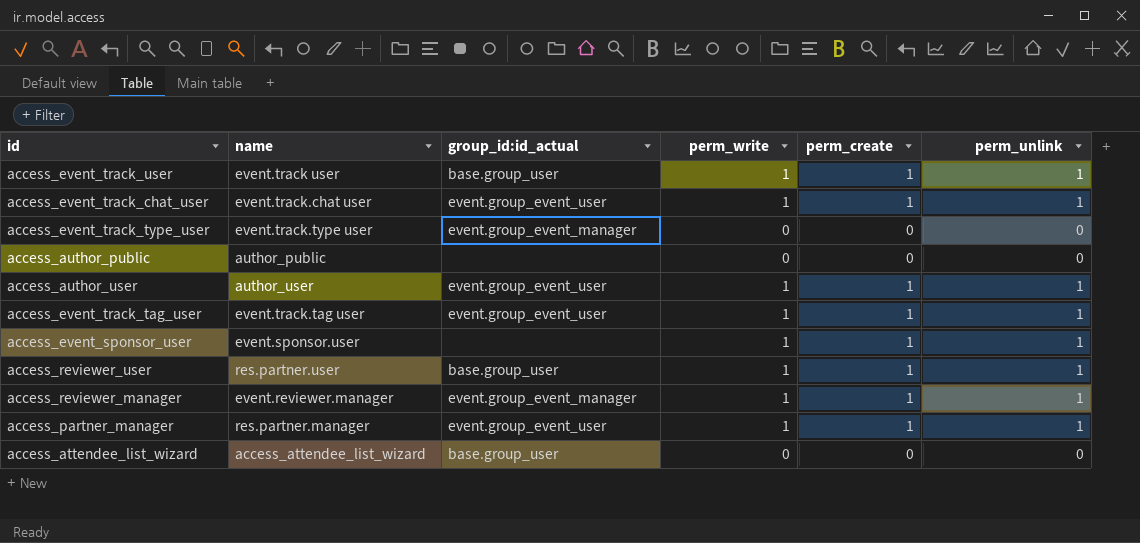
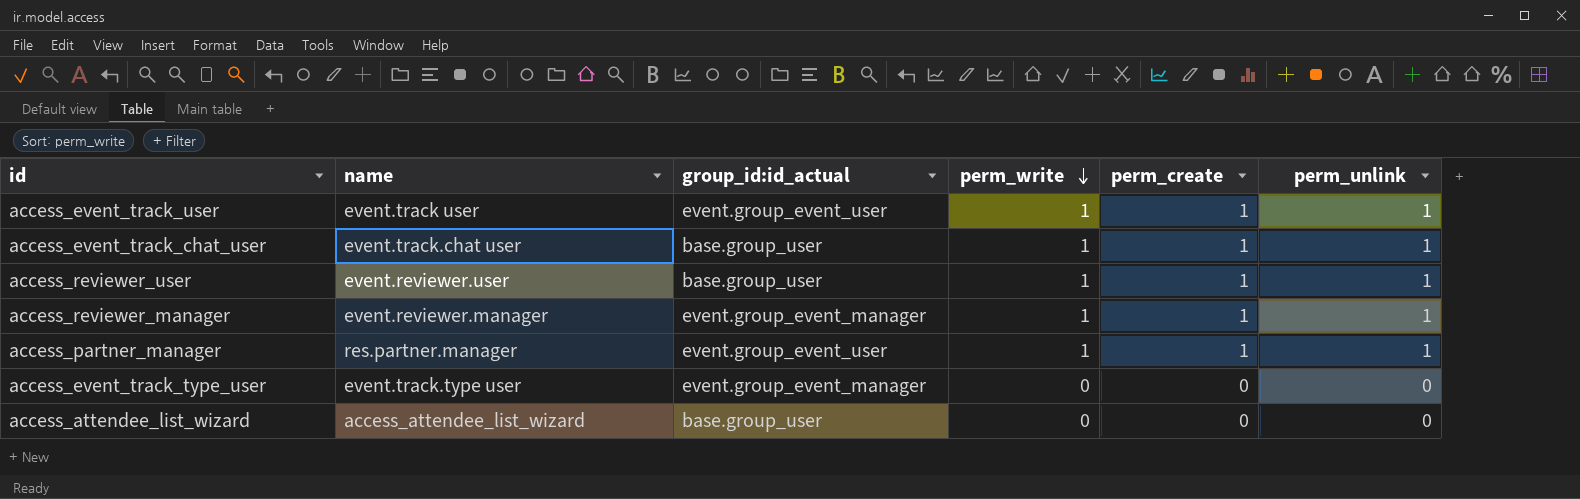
row order: none -> perm_write descending
row access_author_public: author_public | none | 0 | 0 | 0 -> none
row access_author_user: author_user | event.group_event_user | 1 | 1 | 1 -> none
row access_event_track_tag_user: event.track.tag user | event.group_event_user | 1 | 1 | 1 -> none
row access_event_sponsor_user: event.sponsor.user | none | 1 | 1 | 1 -> none
access_event_track_user | group_id:id_actual: base.group_user -> event.group_event_user
access_event_track_chat_user | group_id:id_actual: event.group_event_user -> base.group_user
access_reviewer_user | name: res.partner.user -> event.reviewer.user

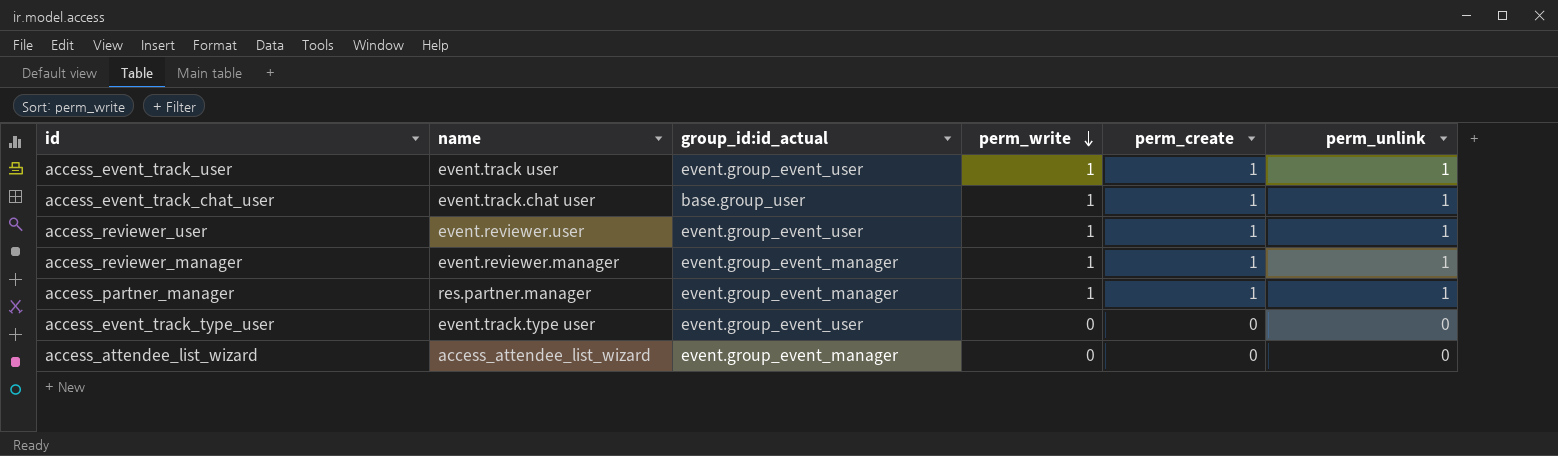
access_reviewer_user | group_id:id_actual: base.group_user -> event.group_event_user
access_partner_manager | group_id:id_actual: event.group_event_user -> event.group_event_manager
access_event_track_type_user | group_id:id_actual: event.group_event_manager -> event.group_event_user
access_attendee_list_wizard | group_id:id_actual: base.group_user -> event.group_event_manager

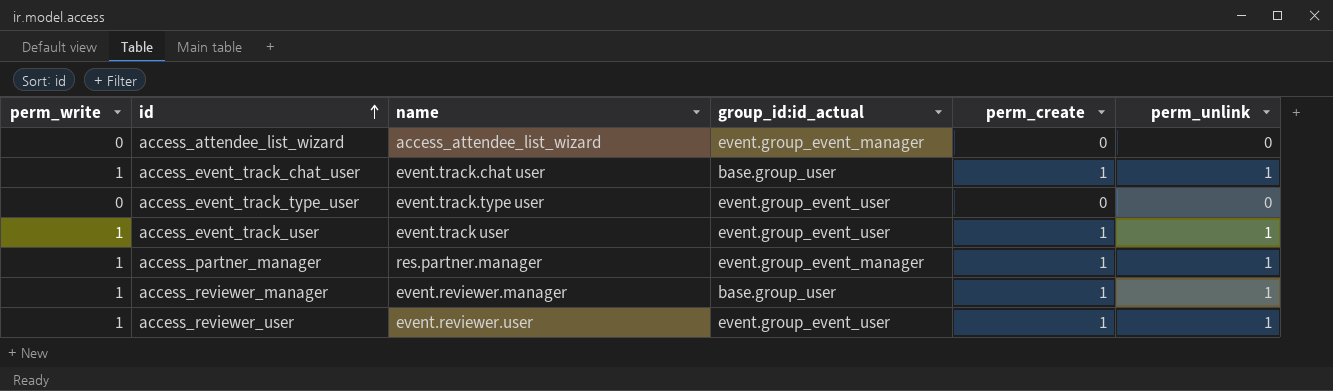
row order: perm_write descending -> id ascending
column perm_write | position: 4 -> 1
access_reviewer_manager | group_id:id_actual: event.group_event_manager -> base.group_user

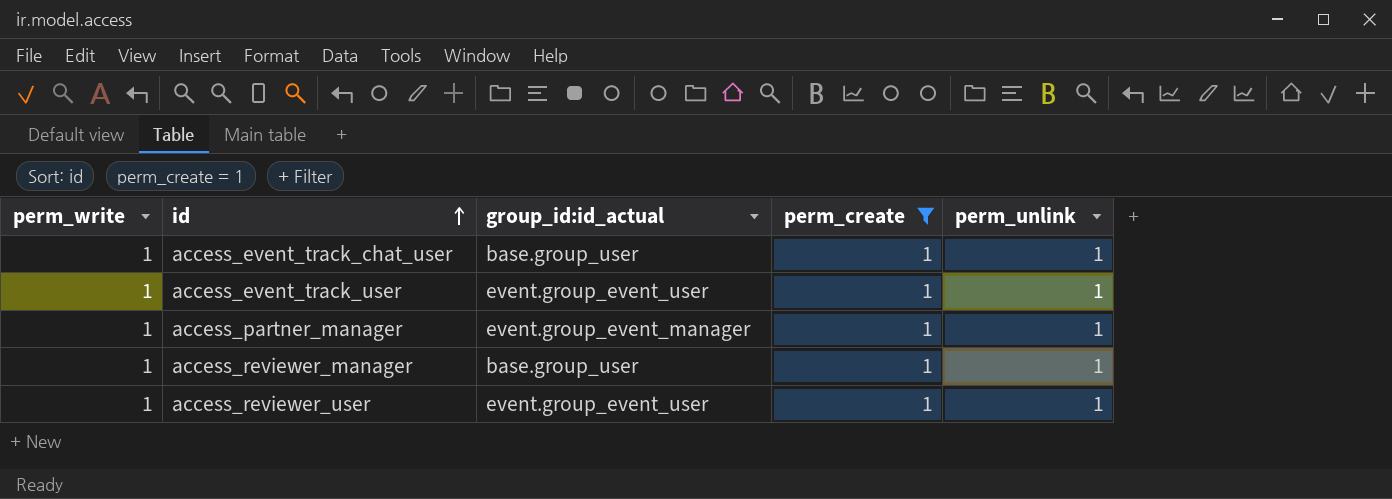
filter: none -> perm_create = 1
column name | position: 3 -> none

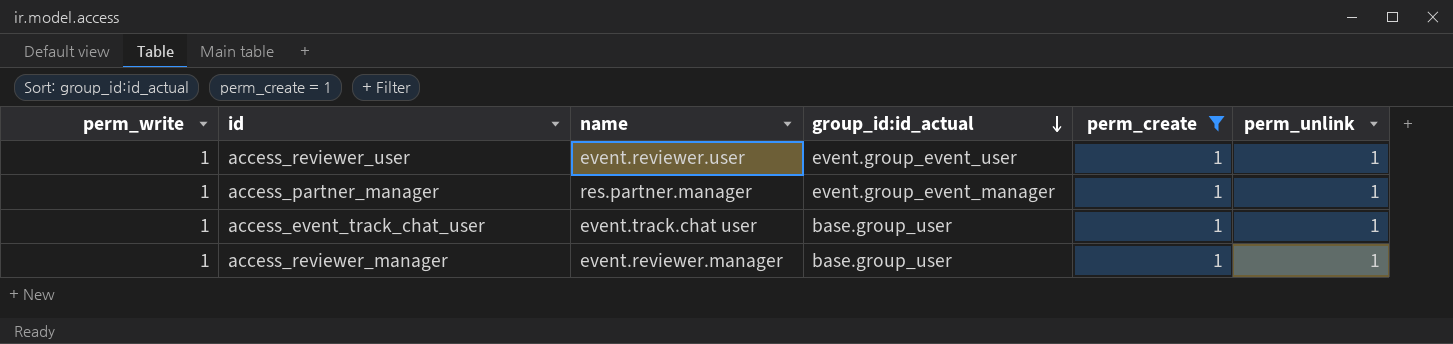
row order: id ascending -> group_id:id_actual descending
column name | position: none -> 3
row access_event_track_user: 1 | event.group_event_user | 1 | 1 -> none

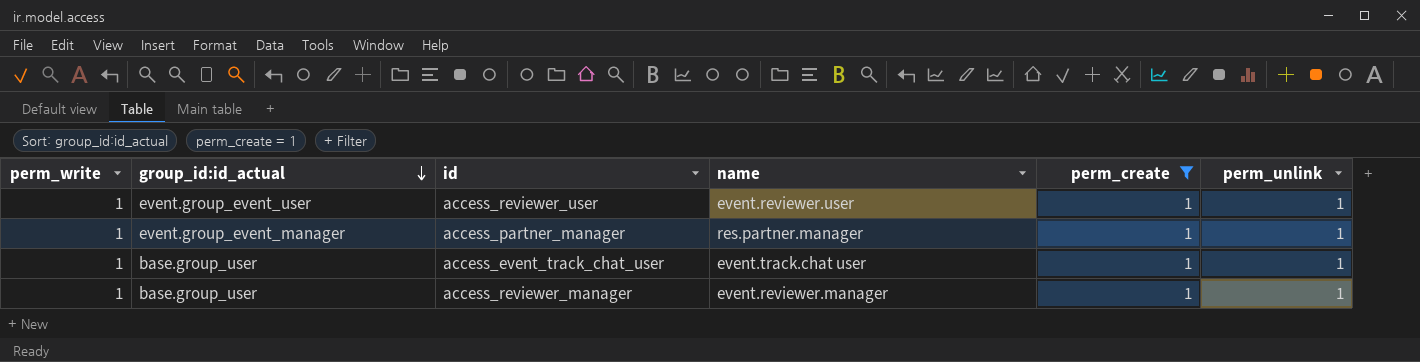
column group_id:id_actual | position: 4 -> 2

